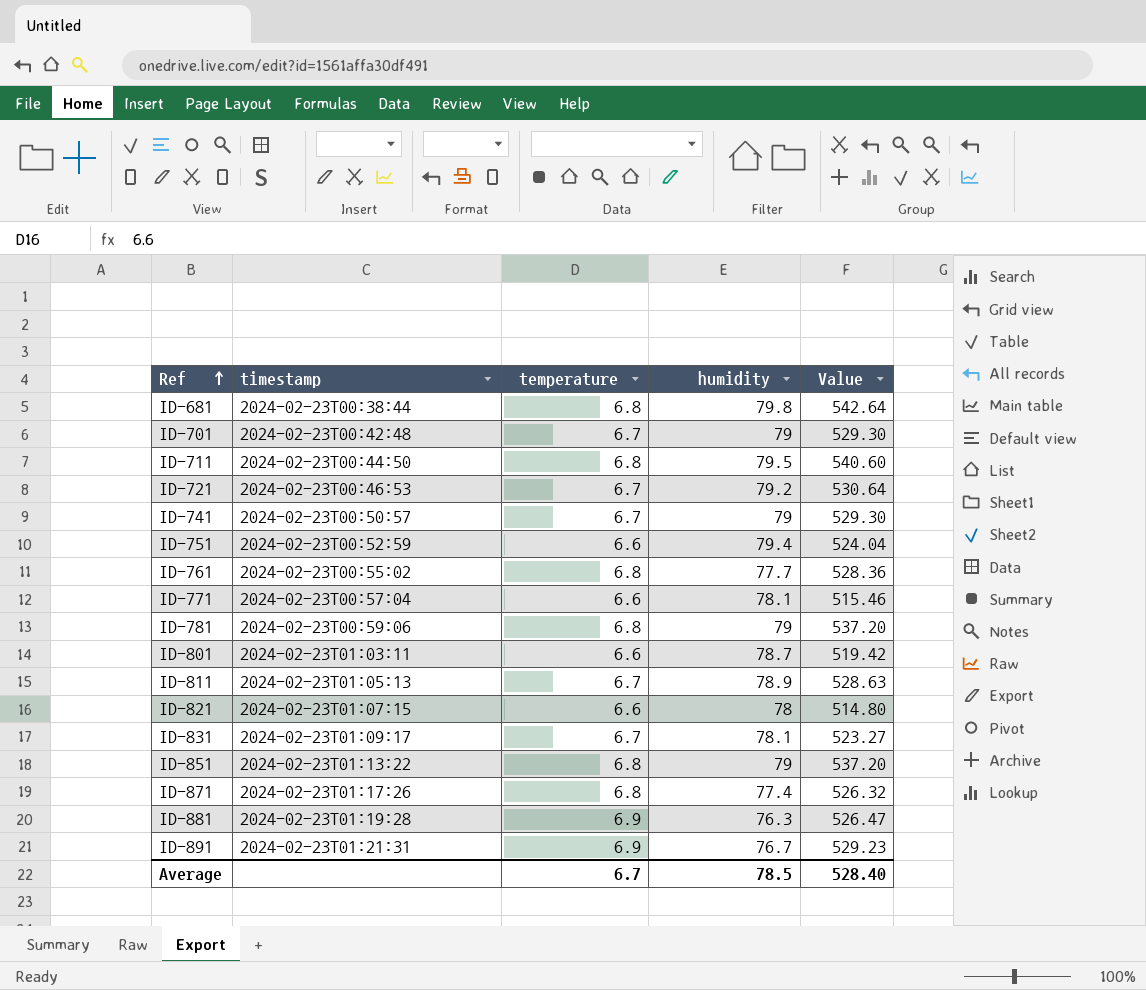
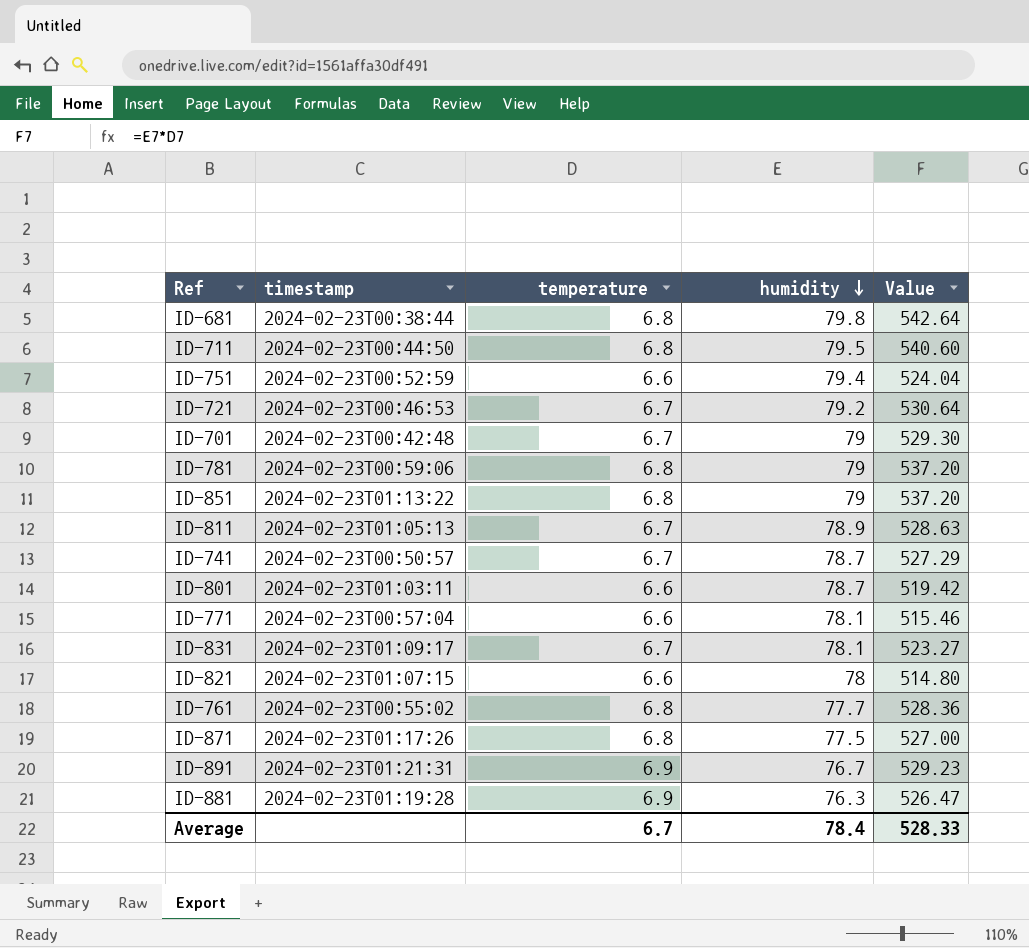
row order: Ref ascending -> humidity descending
ID-741 | humidity: 79 -> 78.7
ID-741 | Value: 529.30 -> 527.29
ID-871 | humidity: 77.4 -> 77.5
ID-871 | Value: 526.32 -> 527.00
Average | humidity: 78.5 -> 78.4
Average | Value: 528.40 -> 528.33

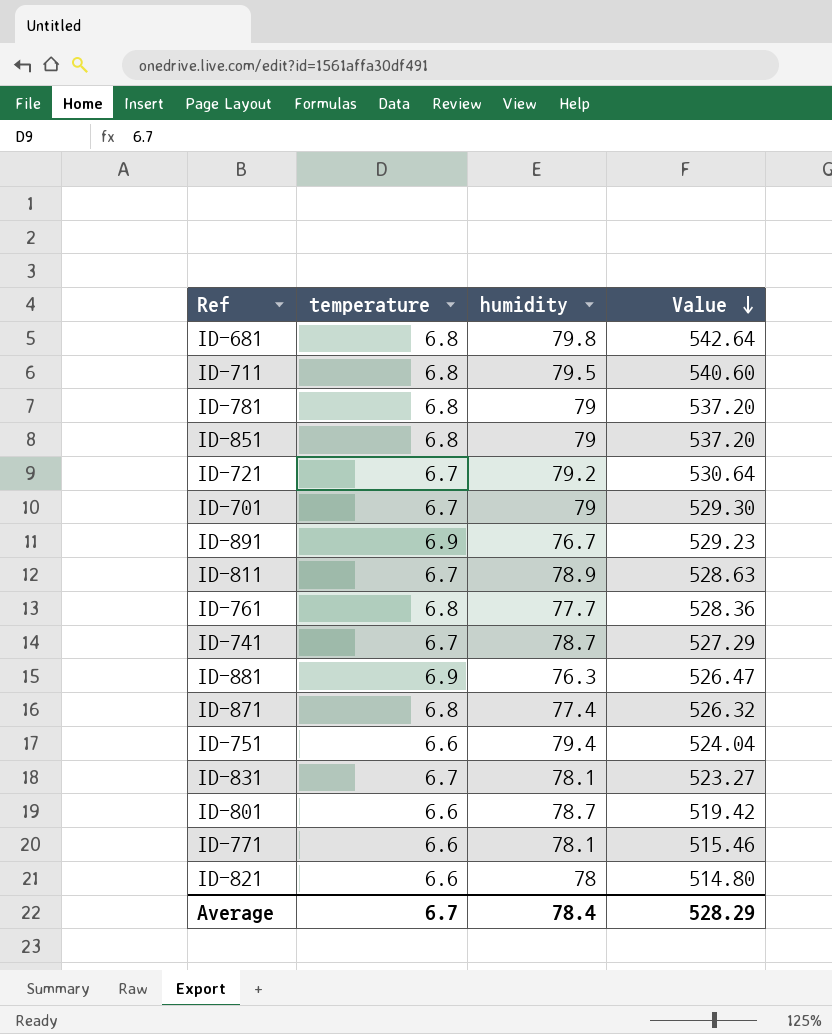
row order: humidity descending -> Value descending
column timestamp | position: 2 -> none
ID-871 | humidity: 77.5 -> 77.4
ID-871 | Value: 527.00 -> 526.32
Average | Value: 528.33 -> 528.29

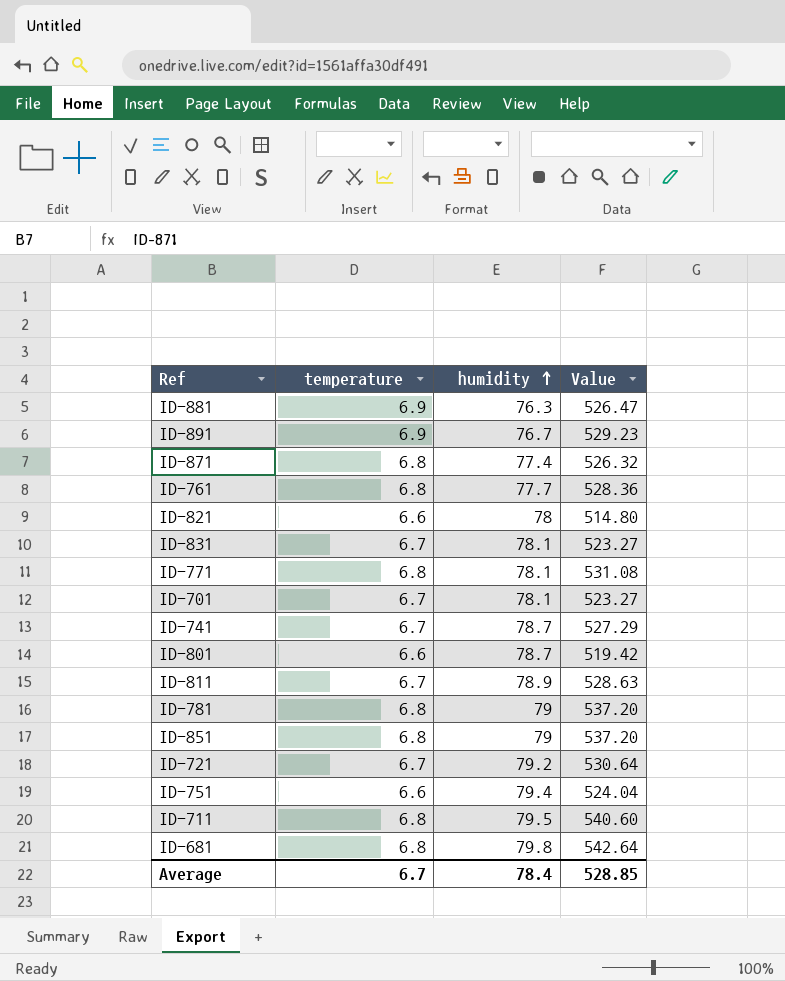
row order: Value descending -> humidity ascending
ID-771 | temperature: 6.6 -> 6.8
ID-771 | Value: 515.46 -> 531.08
ID-701 | humidity: 79 -> 78.1
ID-701 | Value: 529.30 -> 523.27
Average | Value: 528.29 -> 528.85

